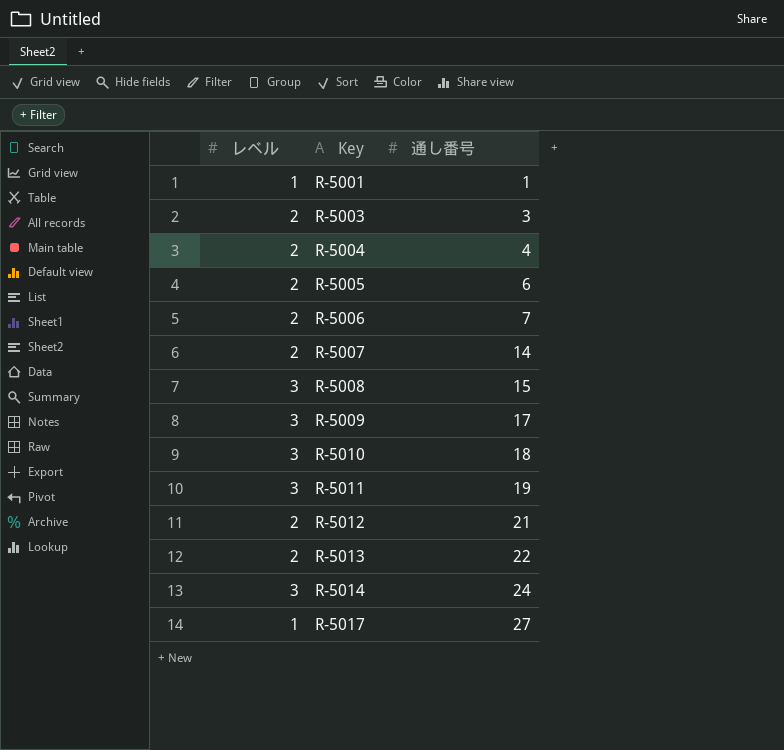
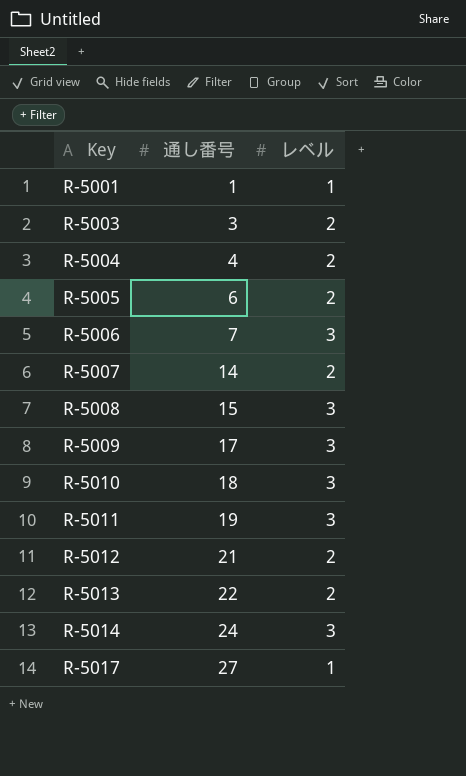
column レベル | position: 1 -> 3
R-5006 | レベル: 2 -> 3

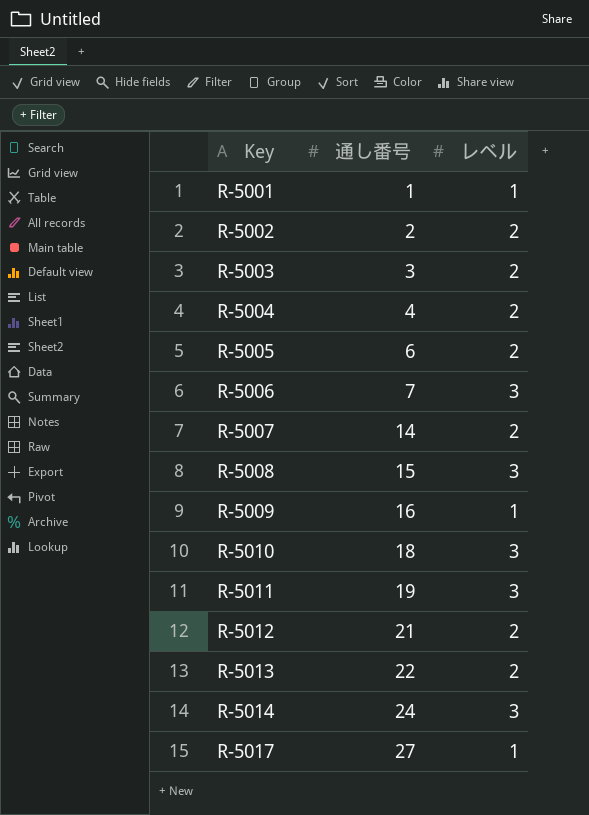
row R-5002: none -> 2 | 2
R-5009 | 通し番号: 17 -> 16
R-5009 | レベル: 3 -> 1

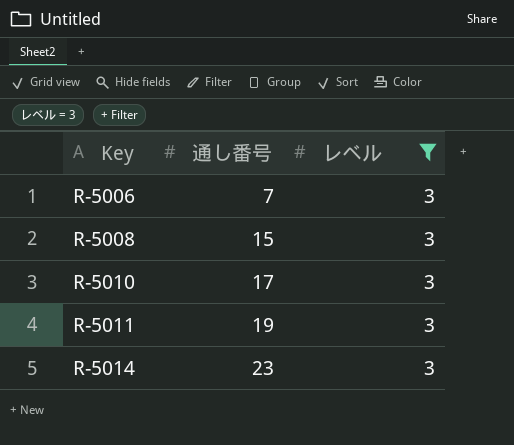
filter: none -> レベル = 3
R-5010 | 通し番号: 18 -> 17
R-5014 | 通し番号: 24 -> 23

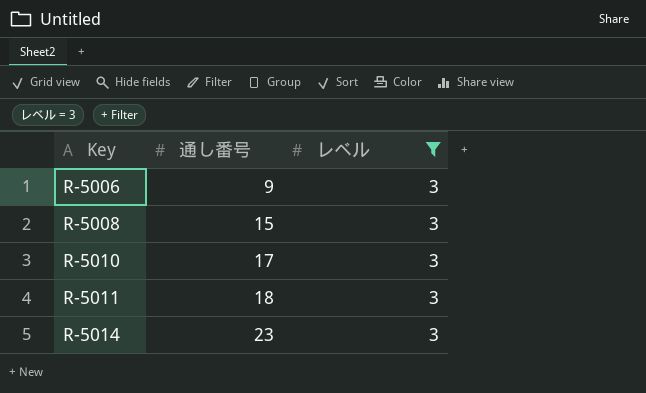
R-5006 | 通し番号: 7 -> 9
R-5011 | 通し番号: 19 -> 18

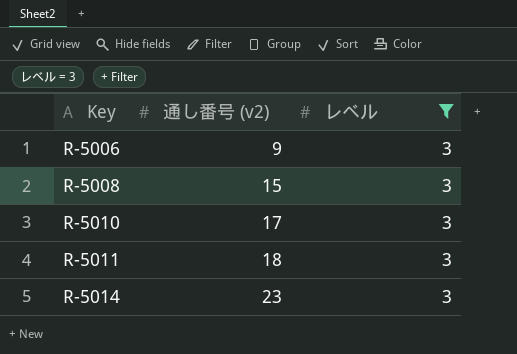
column name: 通し番号 -> 通し番号 (v2)

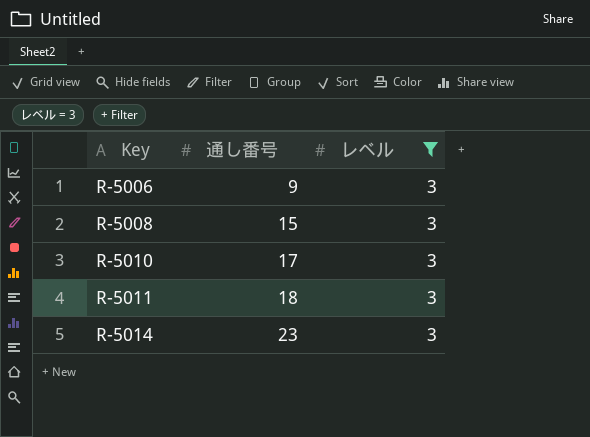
column name: 通し番号 (v2) -> 通し番号

